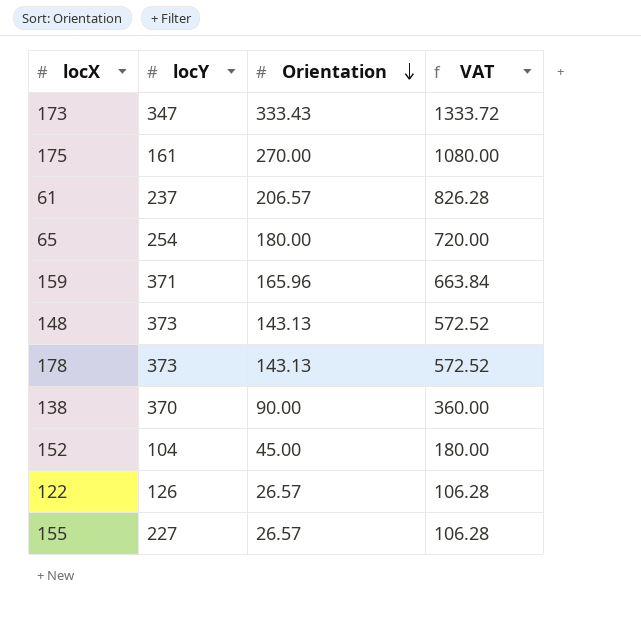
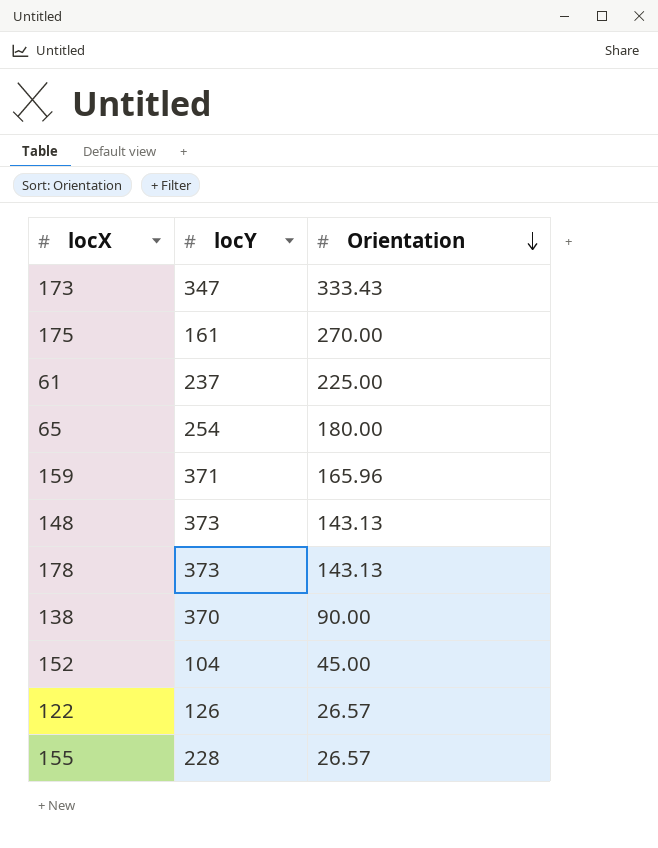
column VAT | formula: [Orientation] * 4 -> none
61 | Orientation: 206.57 -> 225.00
155 | locY: 227 -> 228

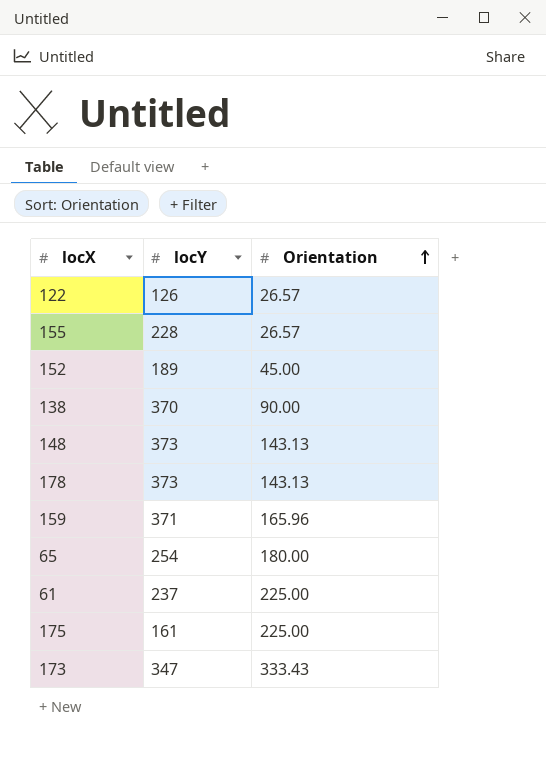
row order: Orientation descending -> Orientation ascending
152 | locY: 104 -> 189
175 | Orientation: 270.00 -> 225.00

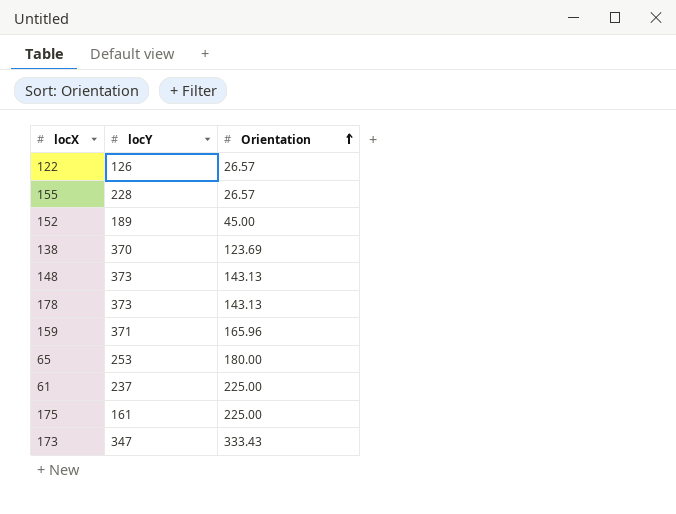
138 | Orientation: 90.00 -> 123.69
65 | locY: 254 -> 253

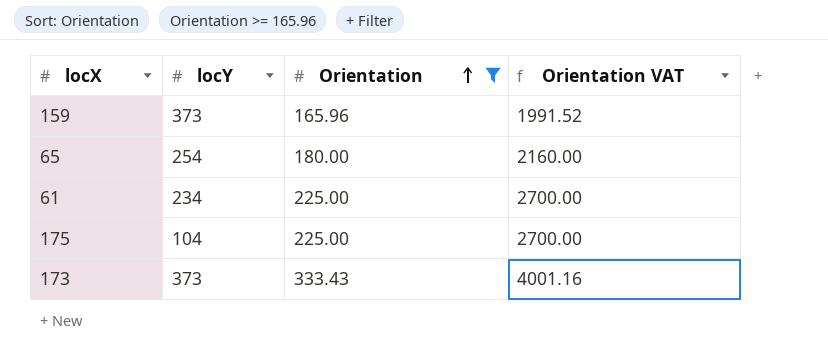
filter: none -> Orientation >= 165.96
column Orientation VAT | formula: none -> [Orientation] * 12
159 | locY: 371 -> 373
65 | locY: 253 -> 254
61 | locY: 237 -> 234
175 | locY: 161 -> 104
173 | locY: 347 -> 373

